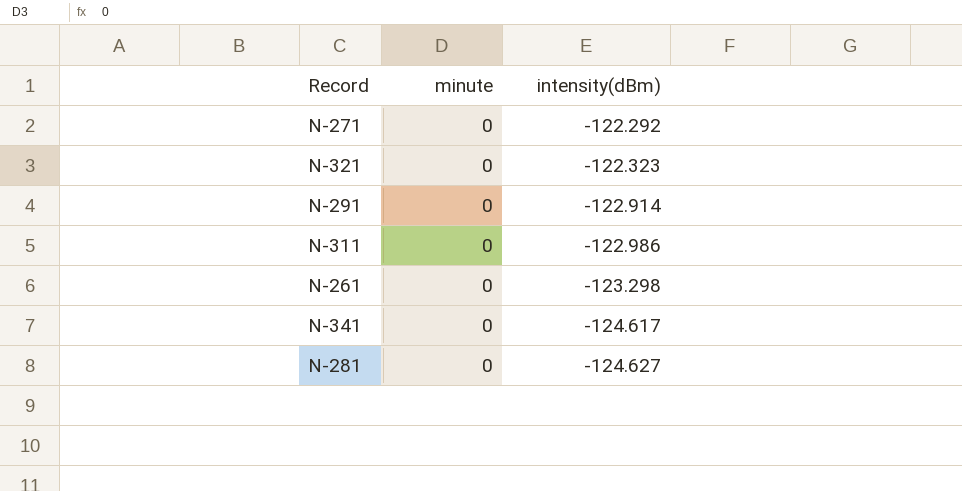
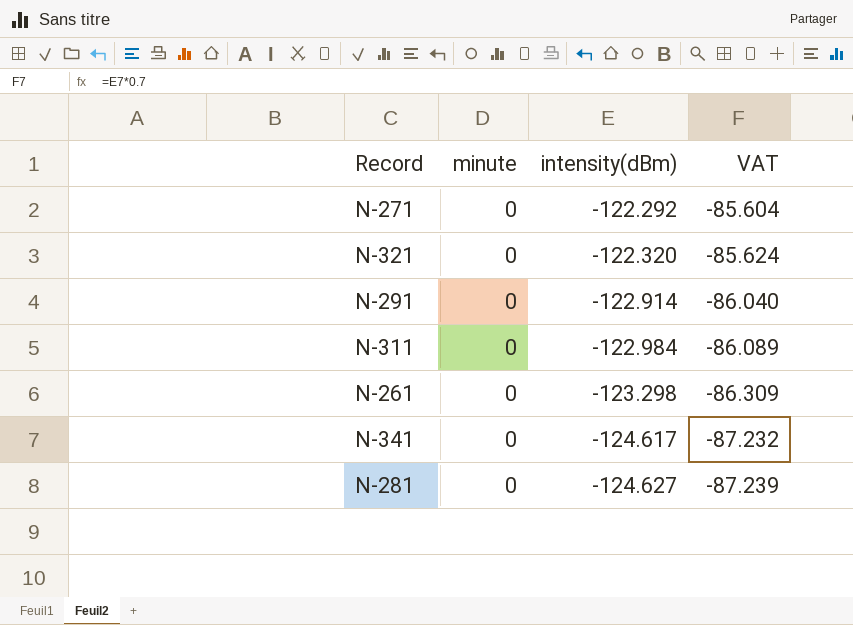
column VAT | formula: none -> [intensity(dBm)] * 0.7
N-321 | intensity(dBm): -122.323 -> -122.320
N-311 | intensity(dBm): -122.986 -> -122.984

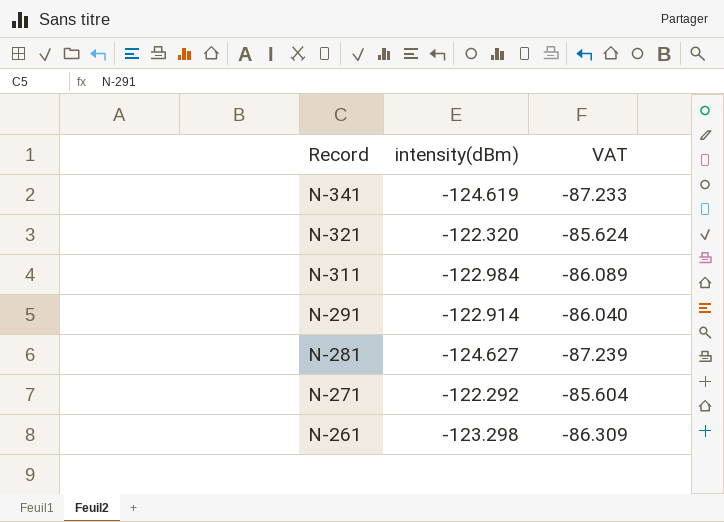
row order: intensity(dBm) descending -> Record descending
column minute | position: 2 -> none
N-341 | intensity(dBm): -124.617 -> -124.619
N-341 | VAT: -87.232 -> -87.233

